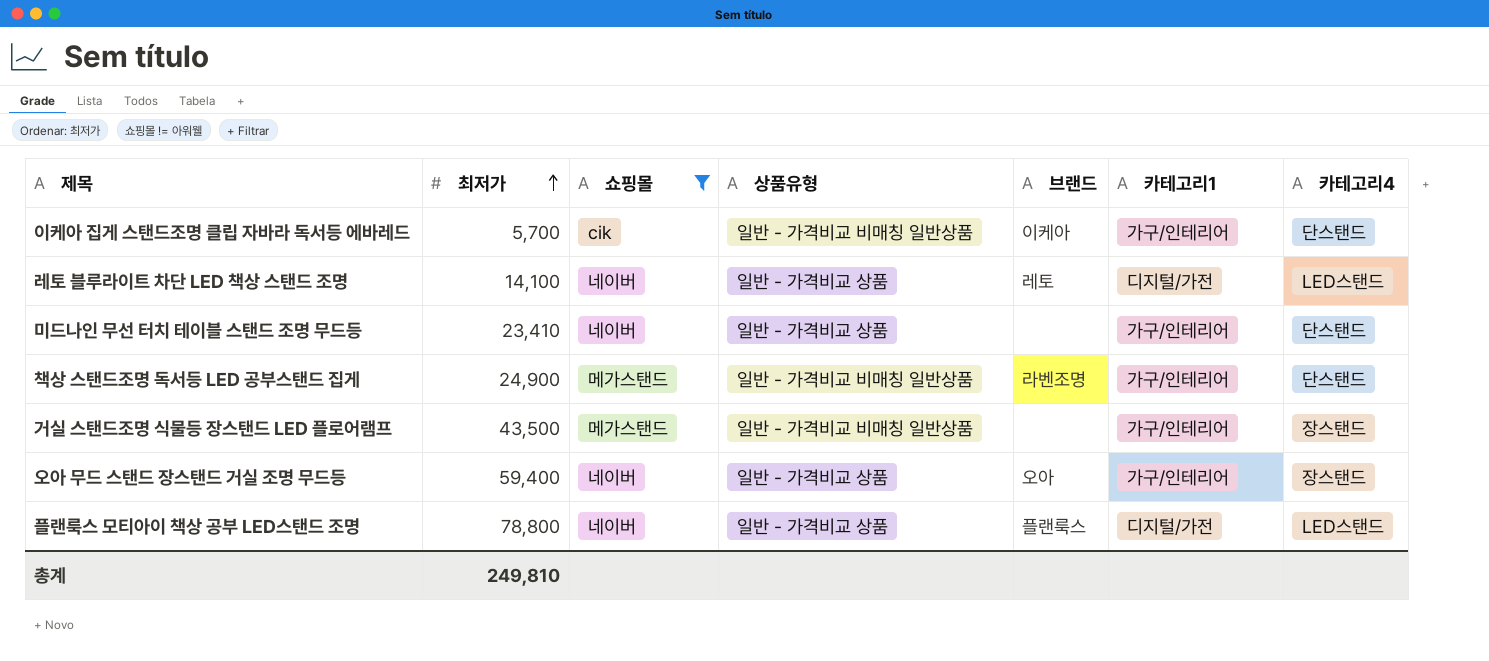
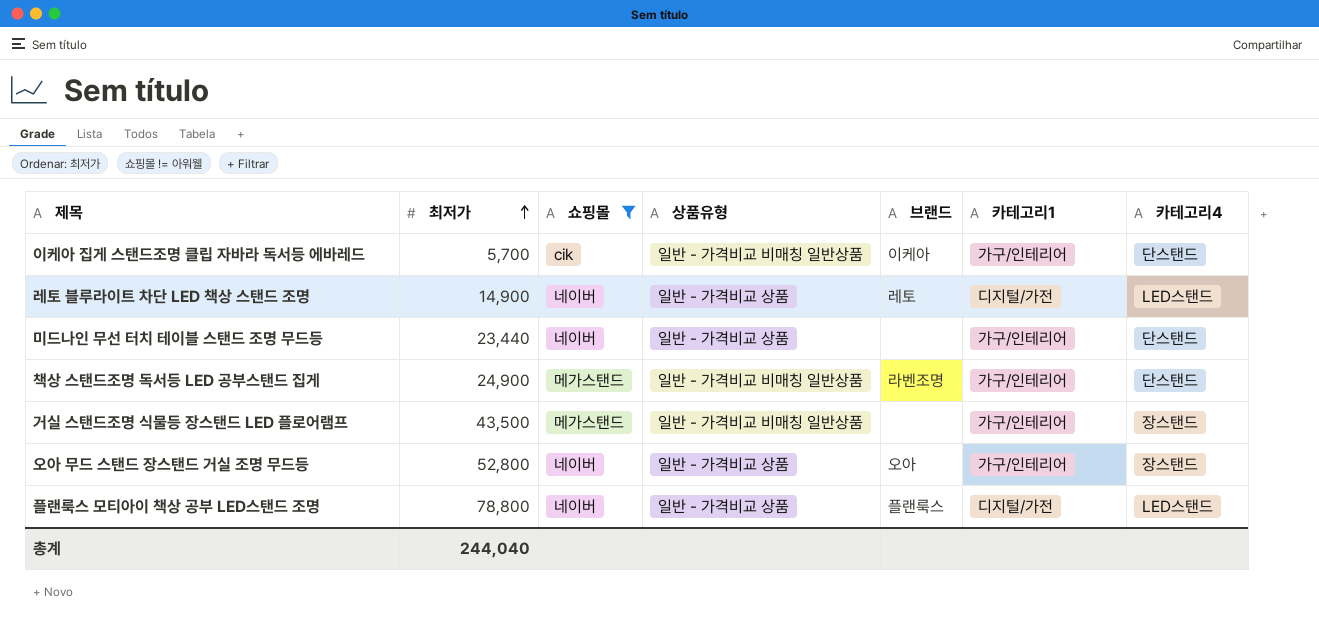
레토 블루라이트 차단 LED 책상 스탠드 조명 | 최저가: 14,100 -> 14,900
미드나인 무선 터치 테이블 스탠드 조명 무드등 | 최저가: 23,410 -> 23,440
오아 무드 스탠드 장스탠드 거실 조명 무드등 | 최저가: 59,400 -> 52,800
총계 | 최저가: 249,810 -> 244,040

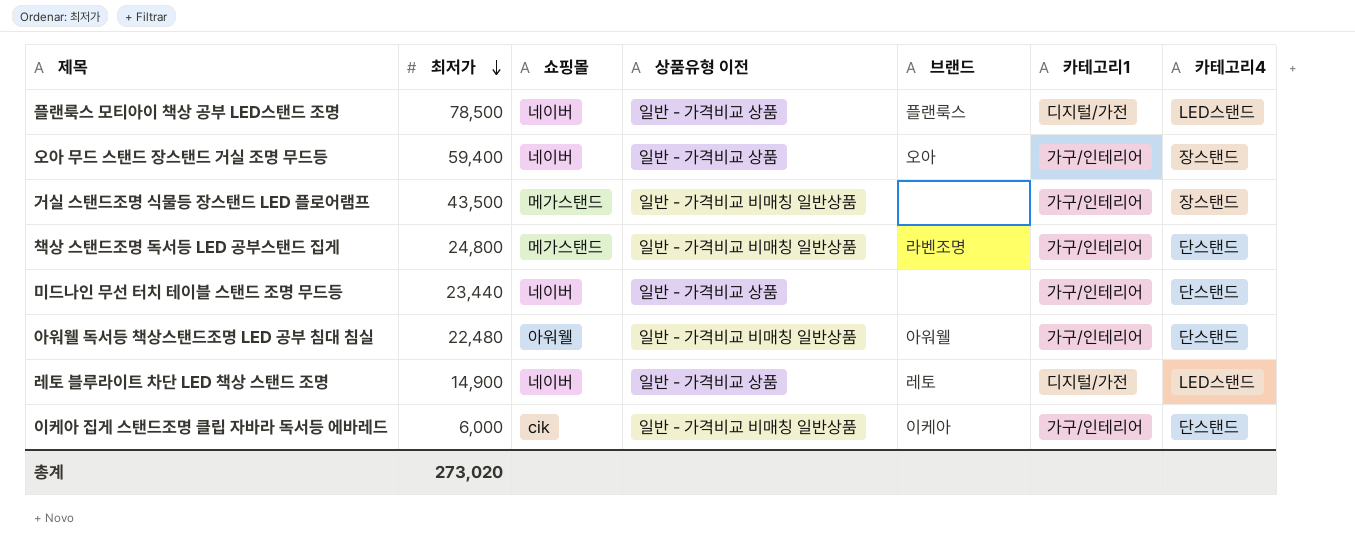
filter: 쇼핑몰 != 아워웰 -> none
row order: 최저가 ascending -> 최저가 descending
column name: 상품유형 -> 상품유형 이전
플랜룩스 모티아이 책상 공부 LED스탠드 조명 | 최저가: 78,800 -> 78,500
오아 무드 스탠드 장스탠드 거실 조명 무드등 | 최저가: 52,800 -> 59,400
책상 스탠드조명 독서등 LED 공부스탠드 집게 | 최저가: 24,900 -> 24,800
이케아 집게 스탠드조명 클립 자바라 독서등 에바레드 | 최저가: 5,700 -> 6,000
총계 | 최저가: 244,040 -> 273,020

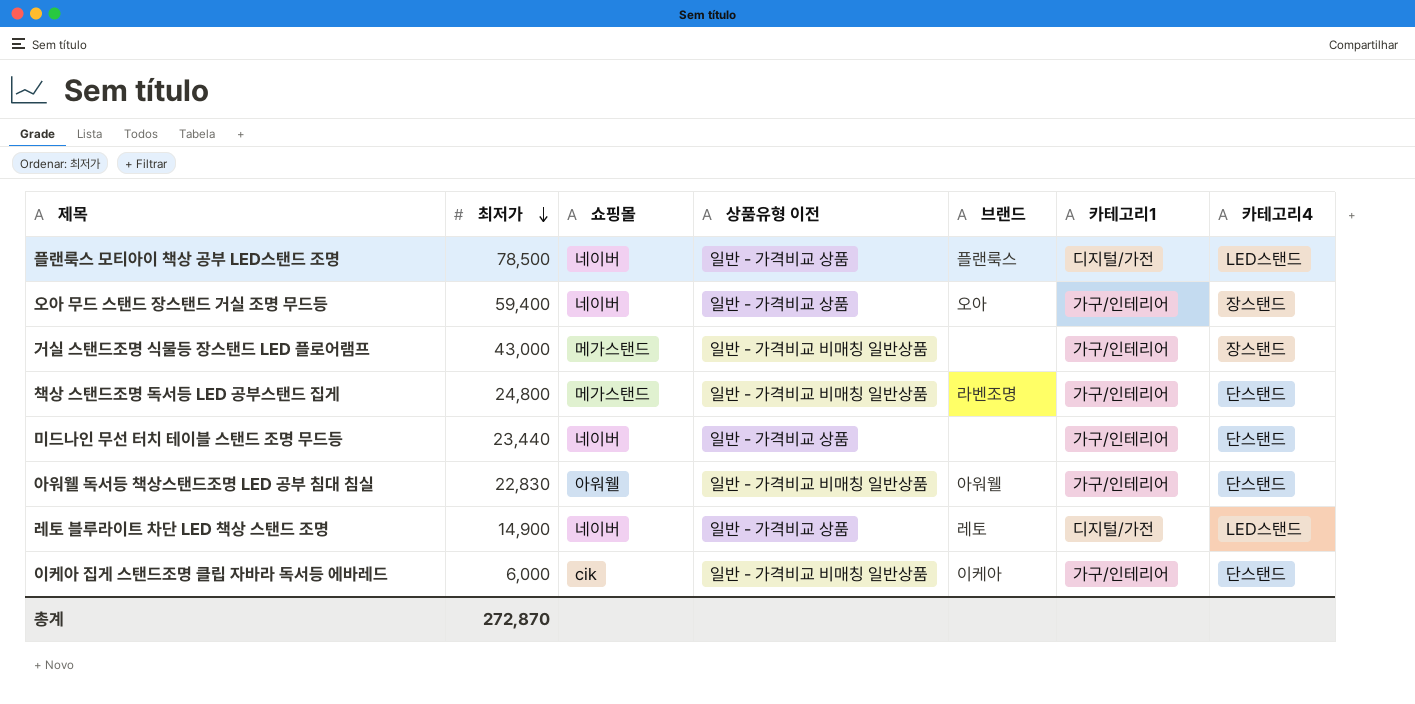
거실 스탠드조명 식물등 장스탠드 LED 플로어램프 | 최저가: 43,500 -> 43,000
아워웰 독서등 책상스탠드조명 LED 공부 침대 침실 | 최저가: 22,480 -> 22,830
총계 | 최저가: 273,020 -> 272,870

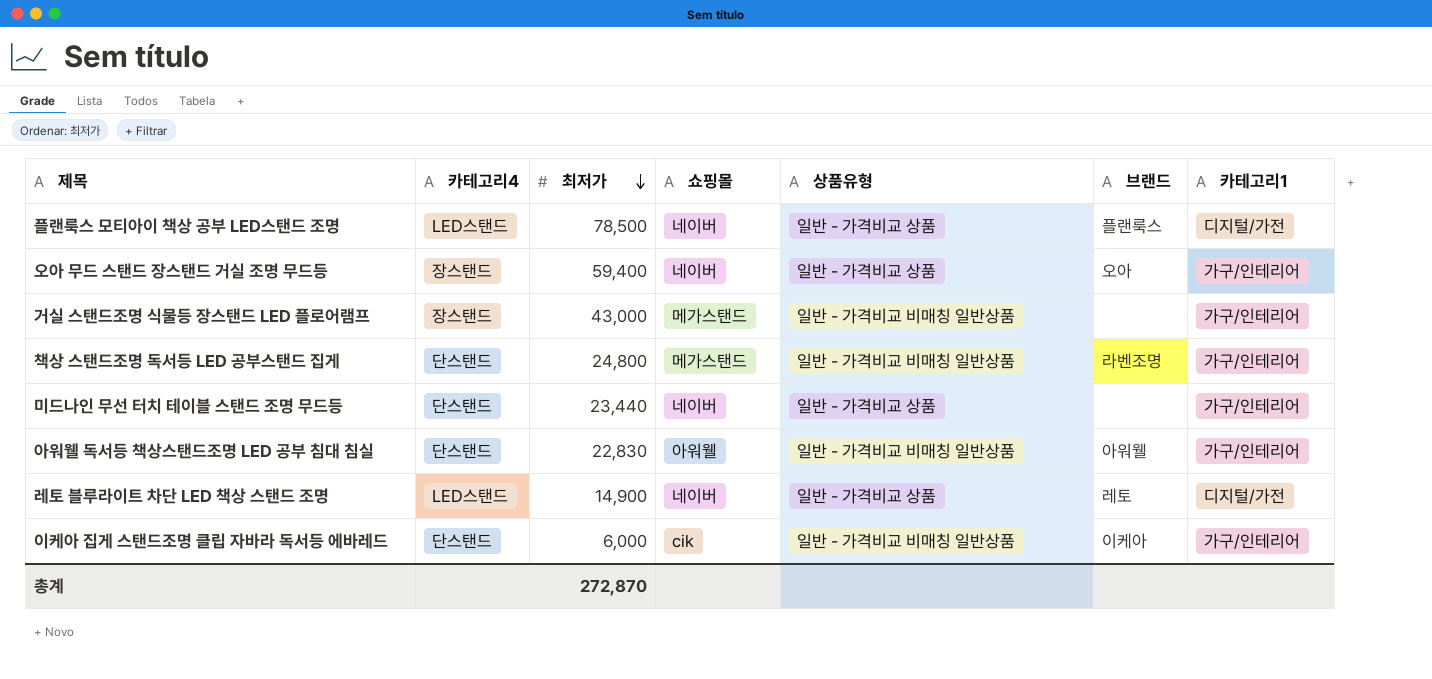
column 카테고리4 | position: 7 -> 2
column name: 상품유형 이전 -> 상품유형

